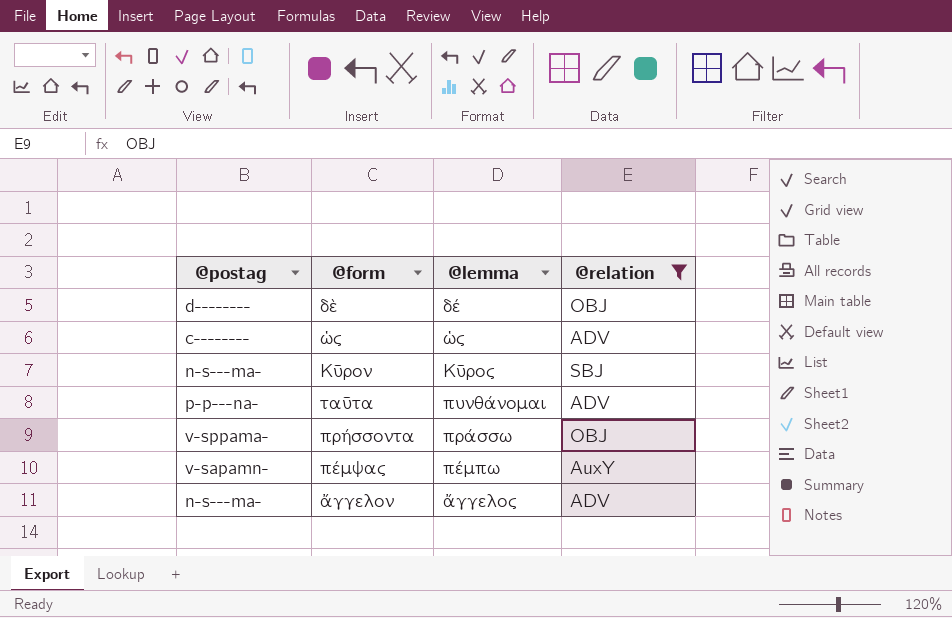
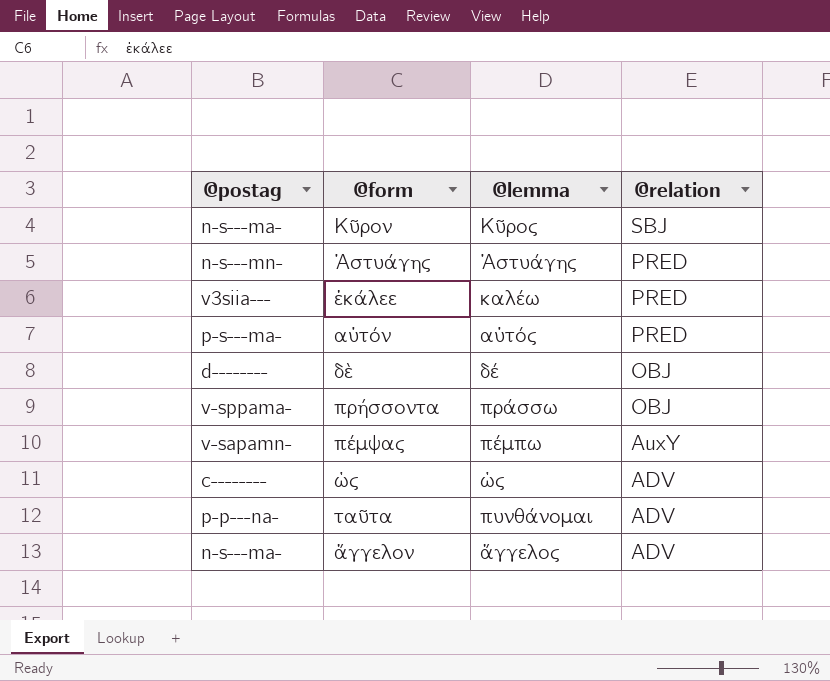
filter: @relation != PRED -> none
row order: none -> @relation descending

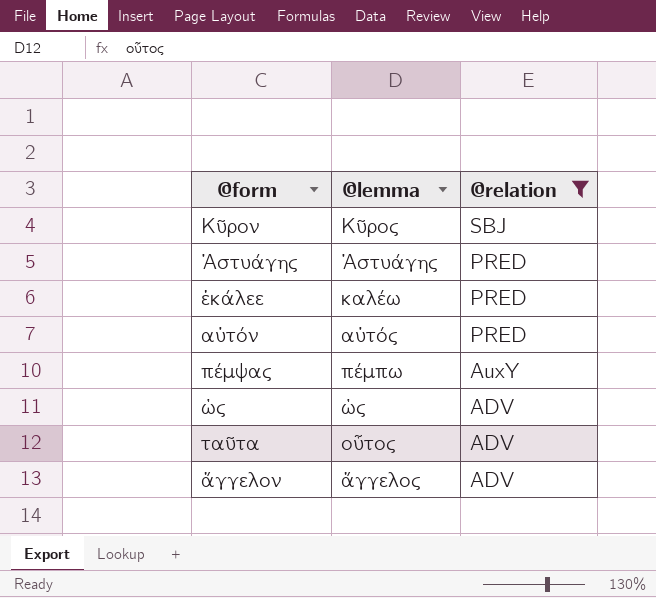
filter: none -> @relation != OBJ
column @postag | position: 1 -> none
ταῦτα | @lemma: πυνθάνομαι -> οὗτος

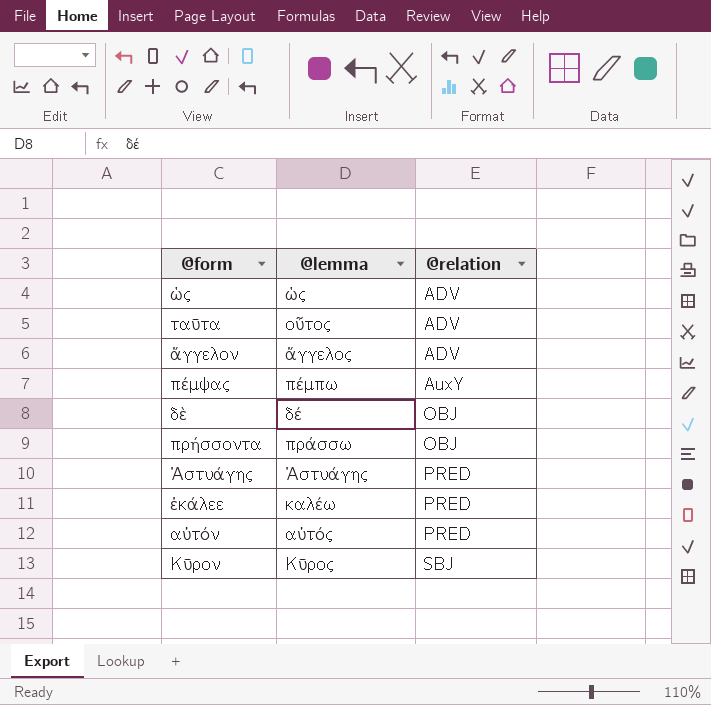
filter: @relation != OBJ -> none
row order: @relation descending -> @relation ascending

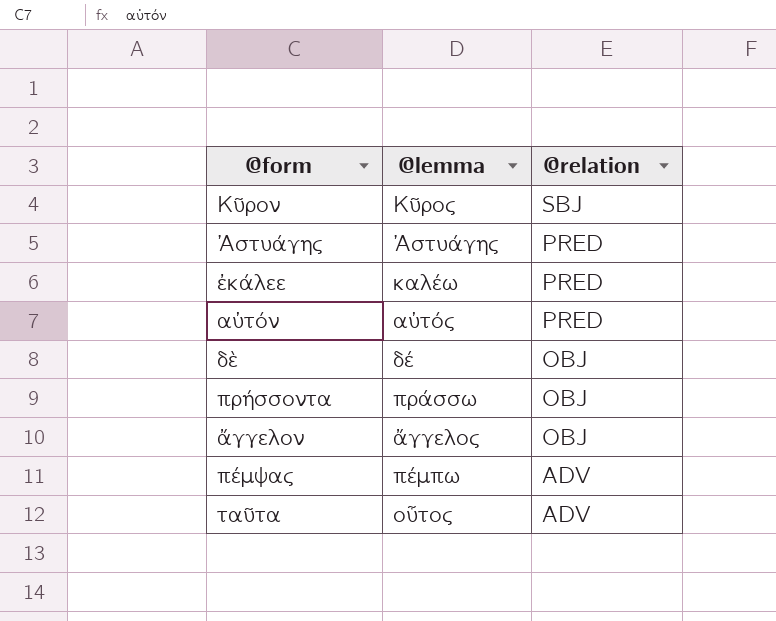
row order: @relation ascending -> @relation descending
row ὡς: ὡς | ADV -> none
ἄγγελον | @relation: ADV -> OBJ
πέμψας | @relation: AuxY -> ADV

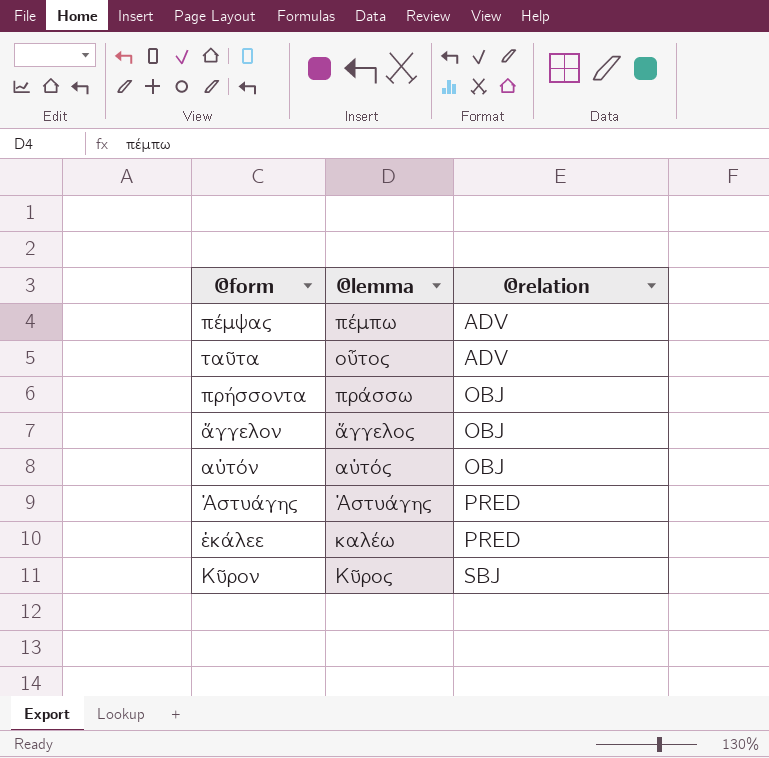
row order: @relation descending -> @relation ascending
row δὲ: δέ | OBJ -> none
αὐτόν | @relation: PRED -> OBJ

